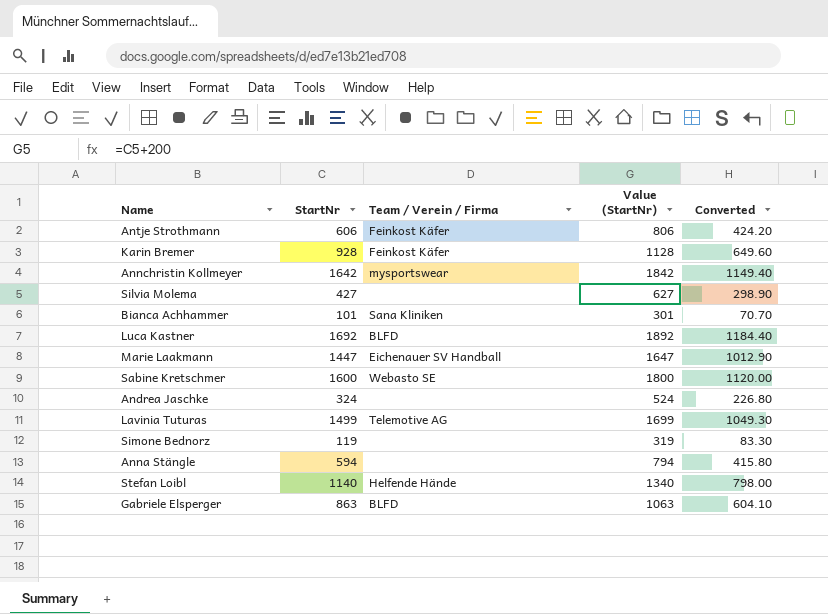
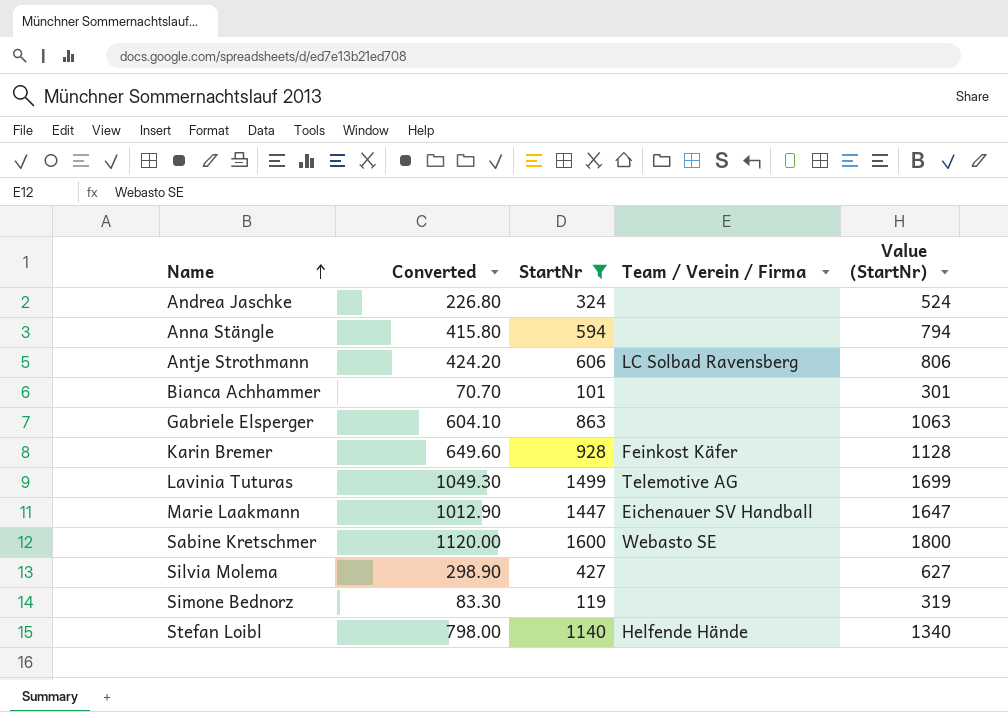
filter: none -> StartNr <= 1600
row order: none -> Name ascending
column Converted | position: 5 -> 2
Antje Strothmann | Team / Verein / Firma: Feinkost Käfer -> LC Solbad Ravensberg
Bianca Achhammer | Team / Verein / Firma: Sana Kliniken -> none
Gabriele Elsperger | Team / Verein / Firma: BLFD -> none

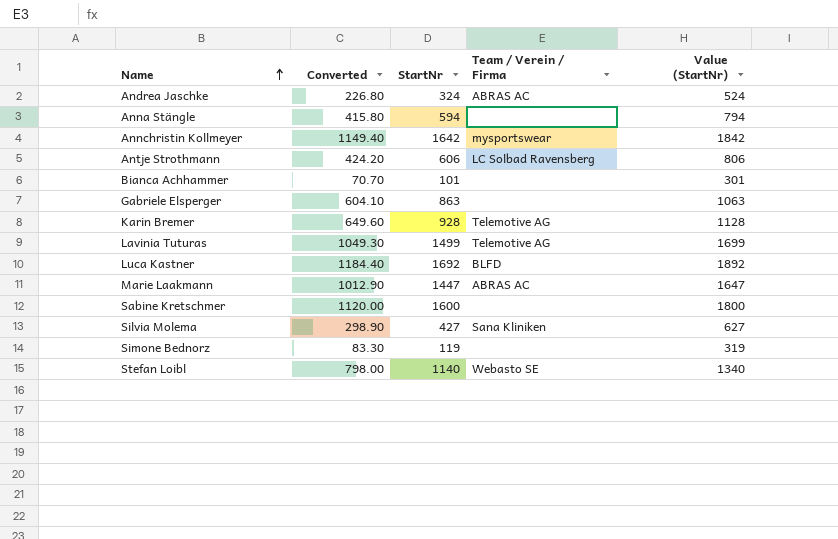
filter: StartNr <= 1600 -> none
Andrea Jaschke | Team / Verein / Firma: none -> ABRAS AC
Karin Bremer | Team / Verein / Firma: Feinkost Käfer -> Telemotive AG
Marie Laakmann | Team / Verein / Firma: Eichenauer SV Handball -> ABRAS AC
Sabine Kretschmer | Team / Verein / Firma: Webasto SE -> none
Silvia Molema | Team / Verein / Firma: none -> Sana Kliniken
Stefan Loibl | Team / Verein / Firma: Helfende Hände -> Webasto SE

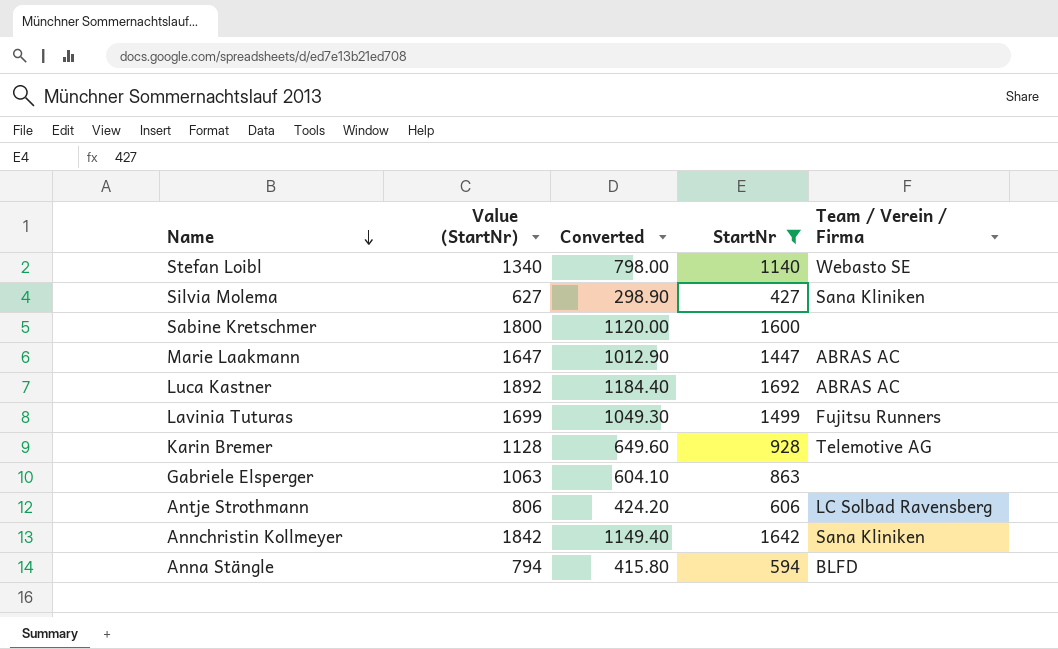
filter: none -> StartNr >= 427
row order: Name ascending -> Name descending
column Value (StartNr) | position: 5 -> 2
Luca Kastner | Team / Verein / Firma: BLFD -> ABRAS AC
Lavinia Tuturas | Team / Verein / Firma: Telemotive AG -> Fujitsu Runners
Annchristin Kollmeyer | Team / Verein / Firma: mysportswear -> Sana Kliniken
Anna Stängle | Team / Verein / Firma: none -> BLFD

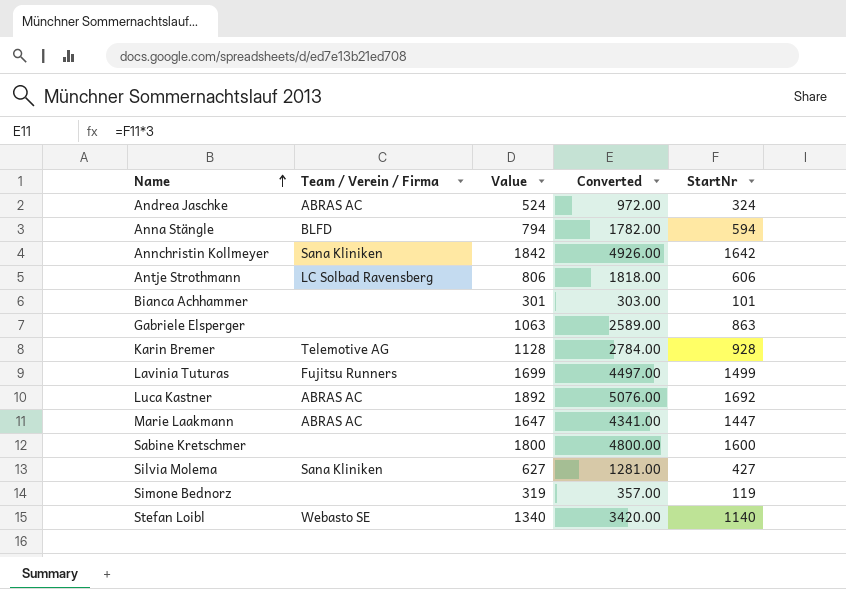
filter: StartNr >= 427 -> none
row order: Name descending -> Name ascending
column Team / Verein / Firma | position: 5 -> 2
column name: Value (StartNr) -> Value
column Converted | formula: [StartNr] * 0.7 -> [StartNr] * 3

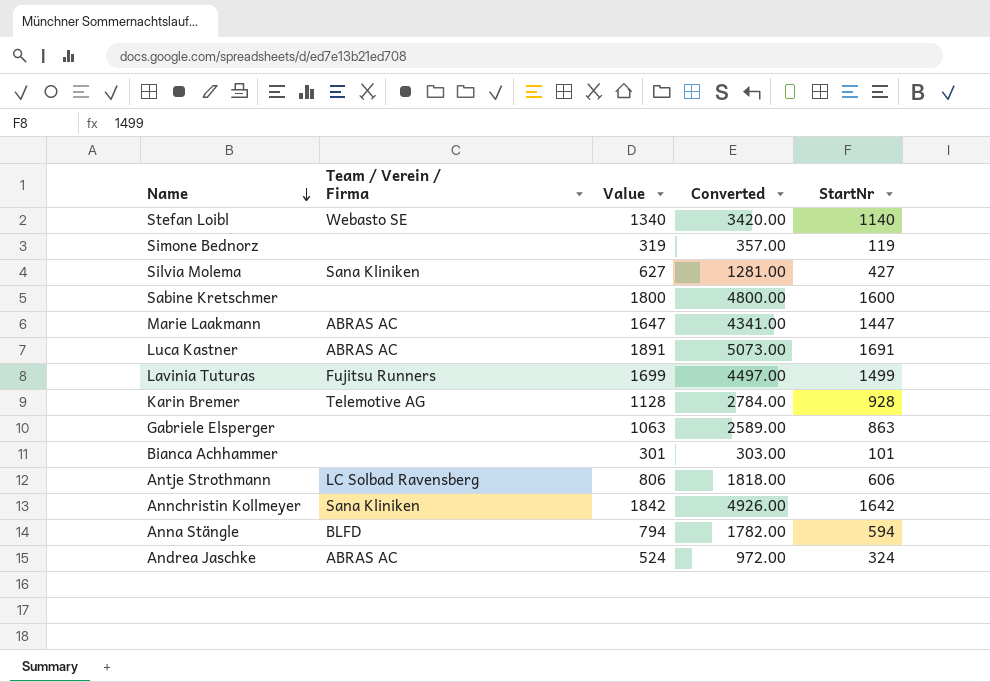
row order: Name ascending -> Name descending
Luca Kastner | Value: 1892 -> 1891
Luca Kastner | Converted: 5076.00 -> 5073.00
Luca Kastner | StartNr: 1692 -> 1691

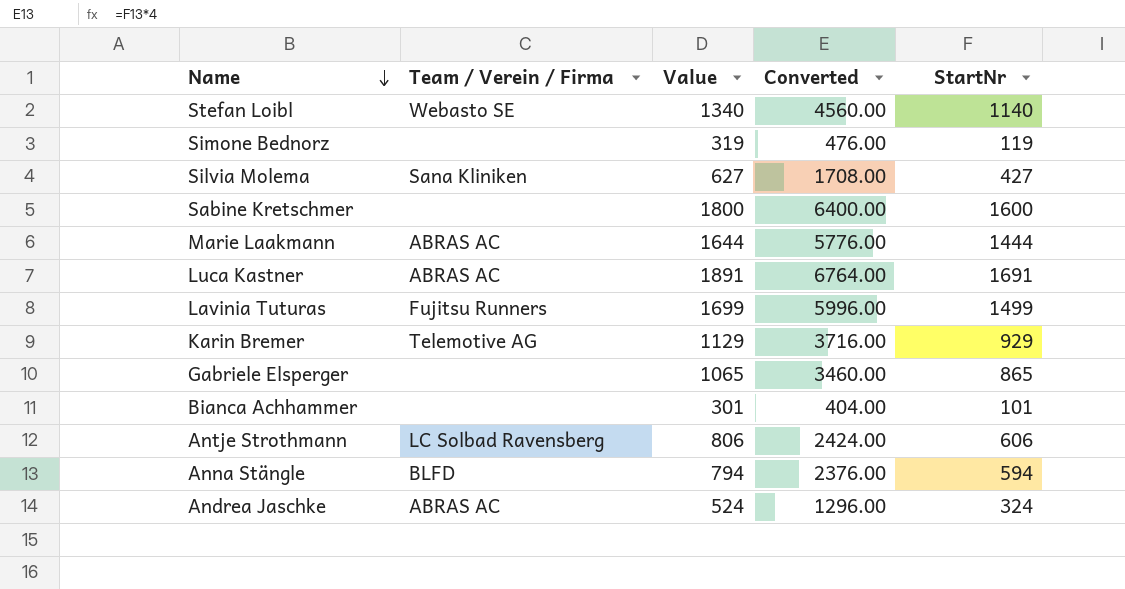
column Converted | formula: [StartNr] * 3 -> [StartNr] * 4
row Annchristin Kollmeyer: Sana Kliniken | 1842 | 4926.00 | 1642 -> none
Marie Laakmann | Value: 1647 -> 1644
Marie Laakmann | StartNr: 1447 -> 1444
Karin Bremer | Value: 1128 -> 1129
Karin Bremer | StartNr: 928 -> 929
Gabriele Elsperger | Value: 1063 -> 1065
Gabriele Elsperger | StartNr: 863 -> 865

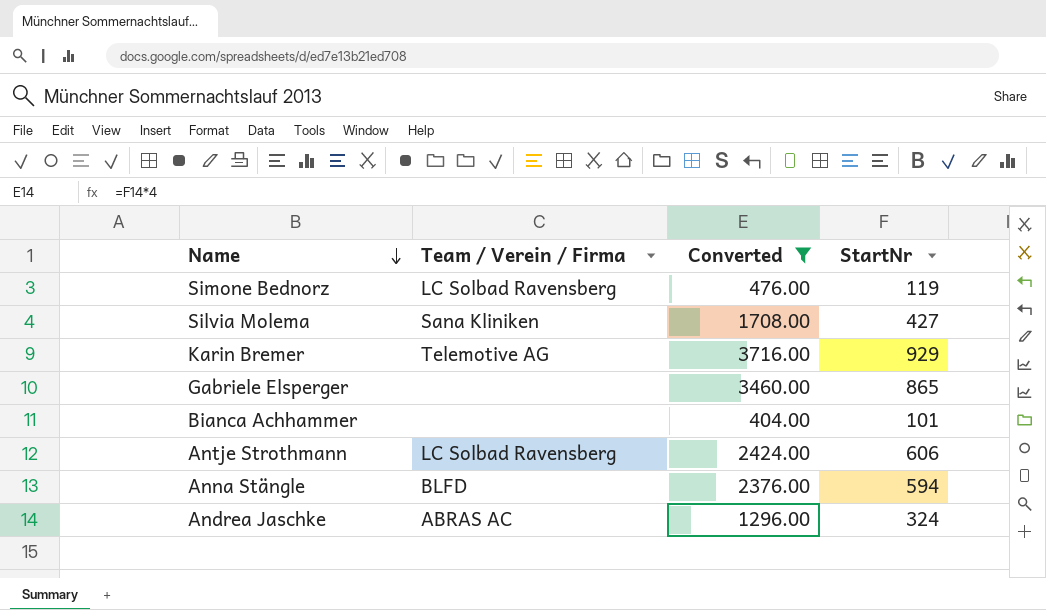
filter: none -> Converted <= 3716.00
column Value | formula: [StartNr] + 200 -> none
Simone Bednorz | Team / Verein / Firma: none -> LC Solbad Ravensberg

